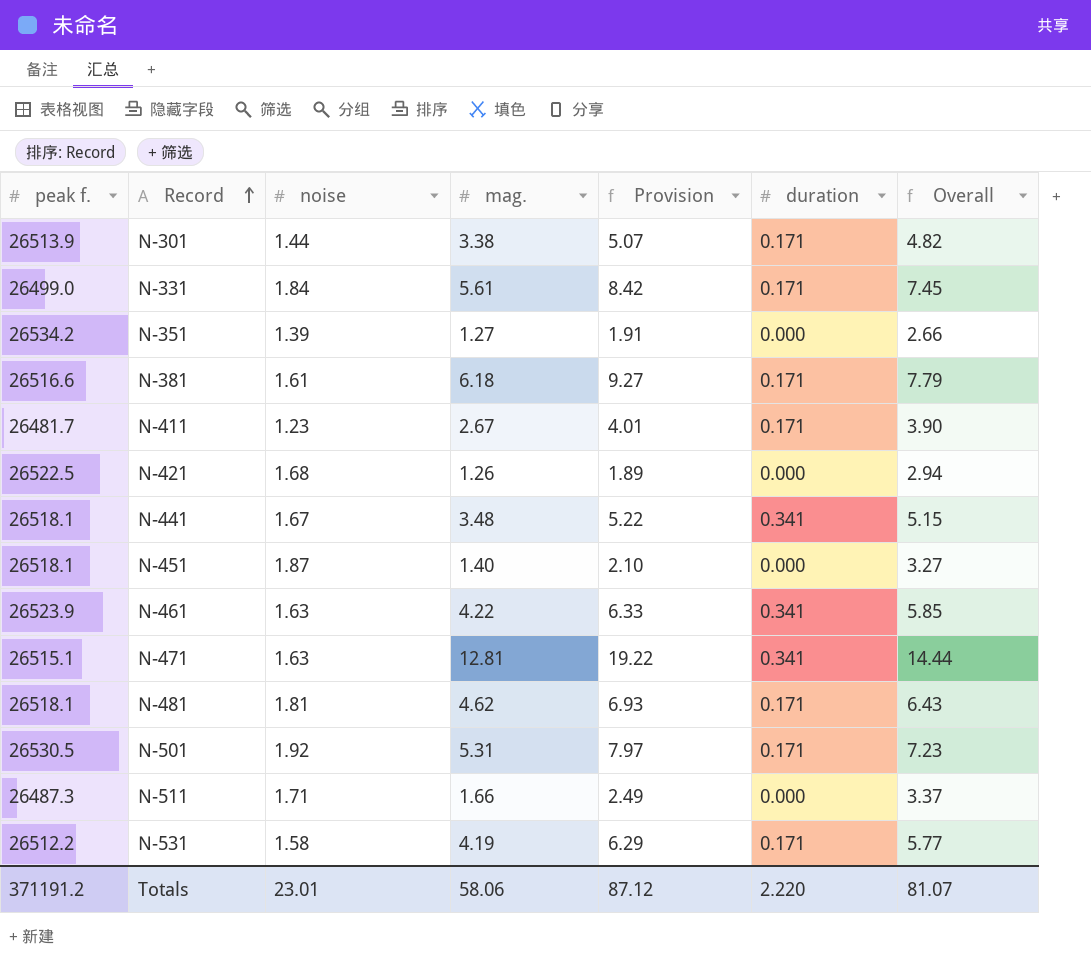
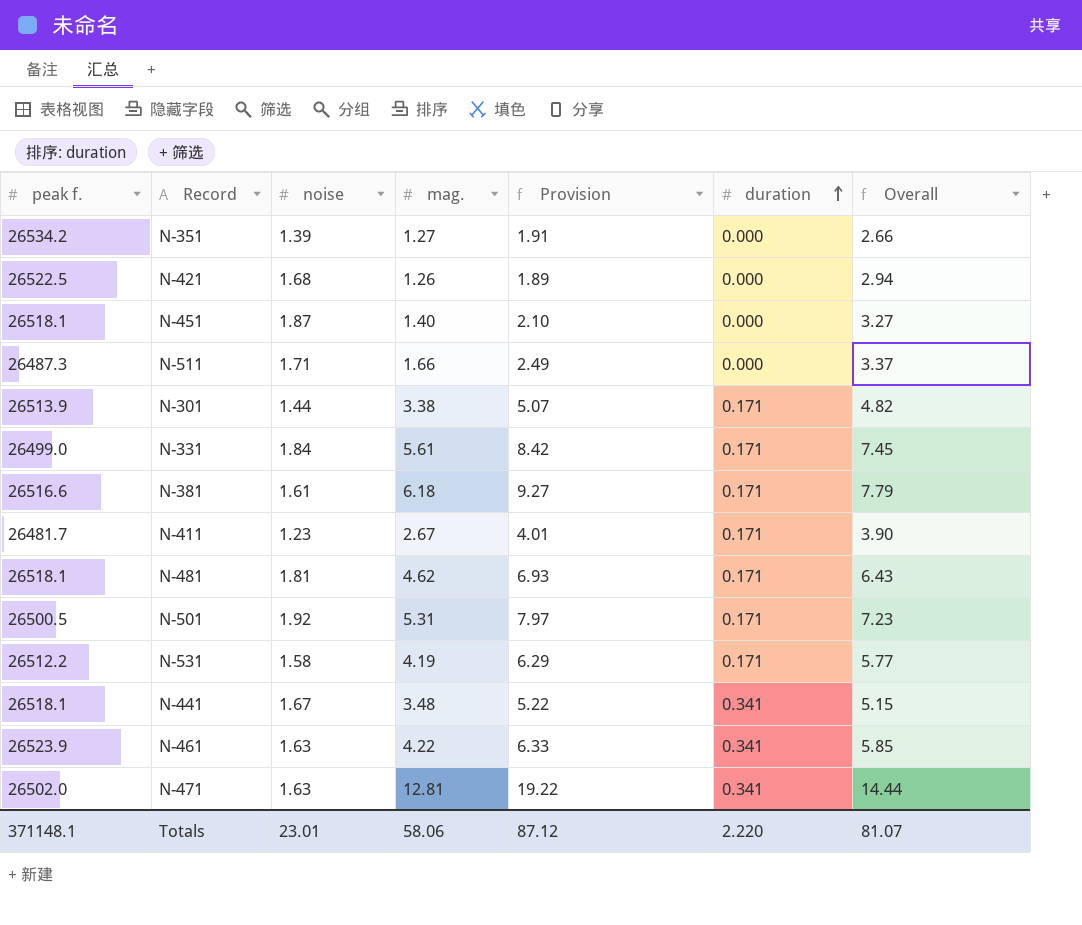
row order: Record ascending -> duration ascending
N-501 | peak f.: 26530.5 -> 26500.5
N-471 | peak f.: 26515.1 -> 26502.0
Totals | peak f.: 371191.2 -> 371148.1

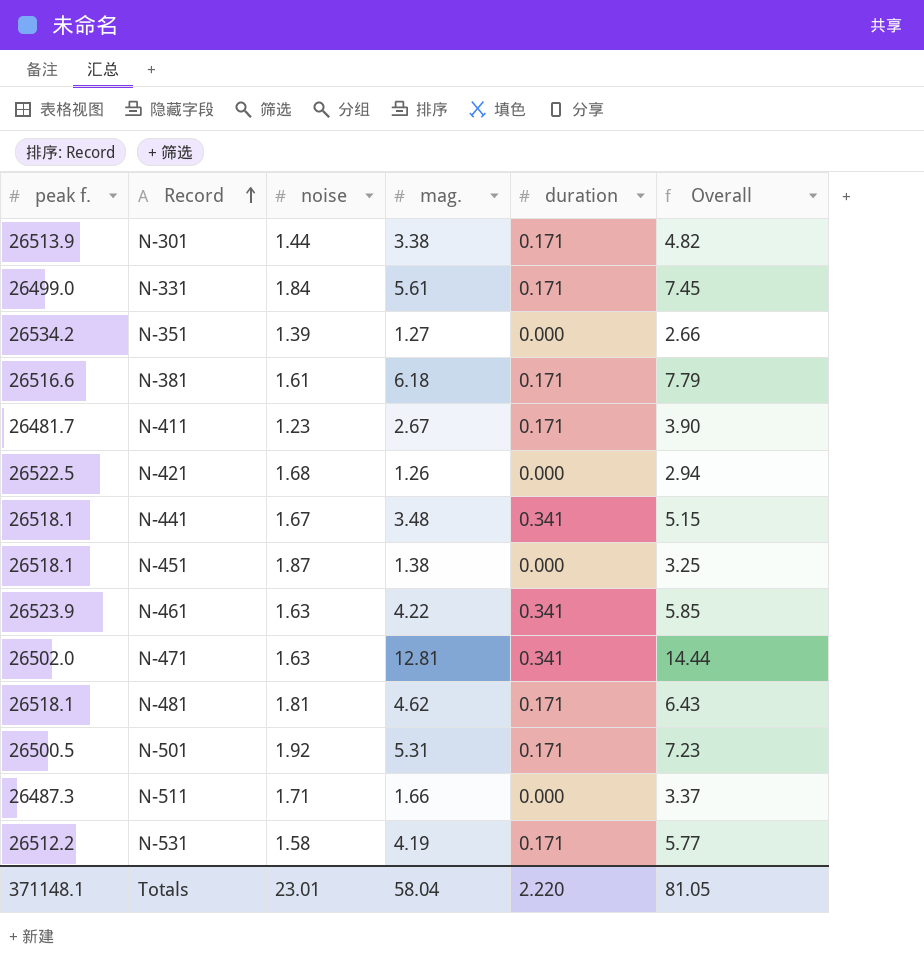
row order: duration ascending -> Record ascending
column Provision | formula: [mag.] * 1.5 -> none
N-451 | mag.: 1.40 -> 1.38
N-451 | Overall: 3.27 -> 3.25
Totals | mag.: 58.06 -> 58.04
Totals | Overall: 81.07 -> 81.05

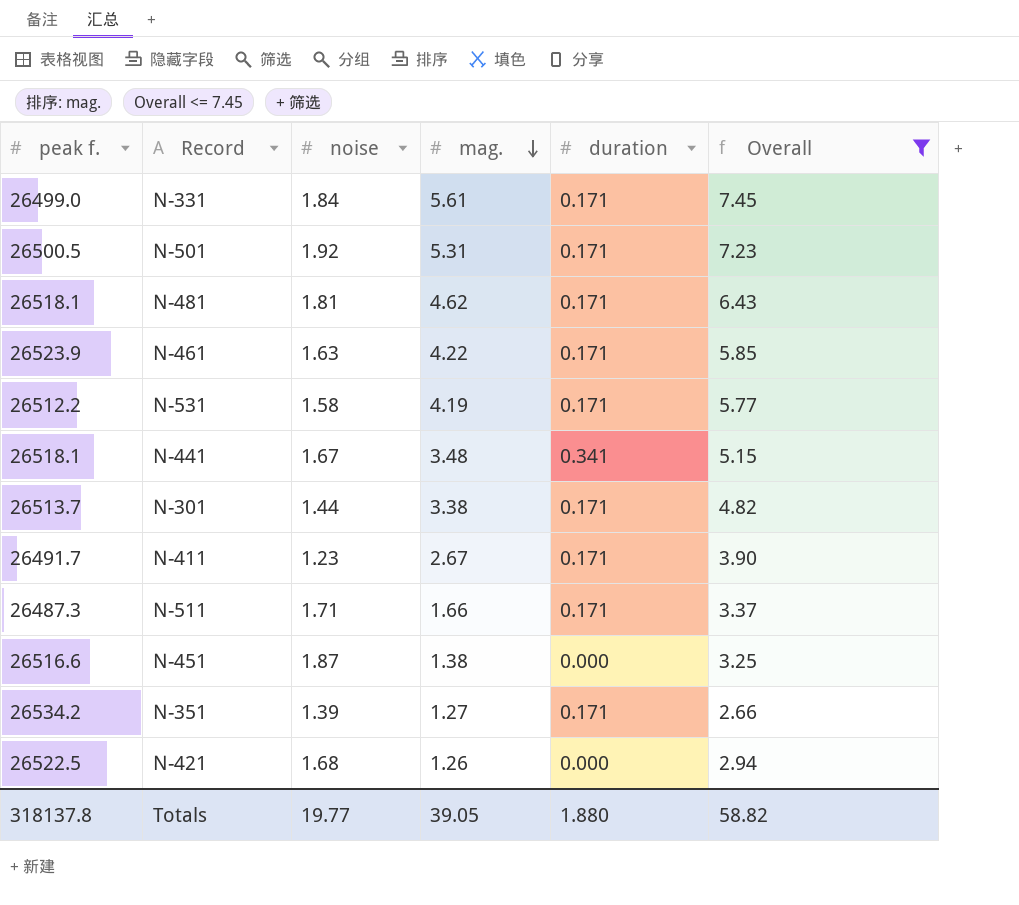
filter: none -> Overall <= 7.45
row order: Record ascending -> mag. descending
N-461 | duration: 0.341 -> 0.171
N-301 | peak f.: 26513.9 -> 26513.7
N-411 | peak f.: 26481.7 -> 26491.7
N-511 | duration: 0.000 -> 0.171
N-451 | peak f.: 26518.1 -> 26516.6
N-351 | duration: 0.000 -> 0.171
Totals | peak f.: 371148.1 -> 318137.8
Totals | noise: 23.01 -> 19.77
Totals | mag.: 58.04 -> 39.05
Totals | duration: 2.220 -> 1.880
Totals | Overall: 81.05 -> 58.82

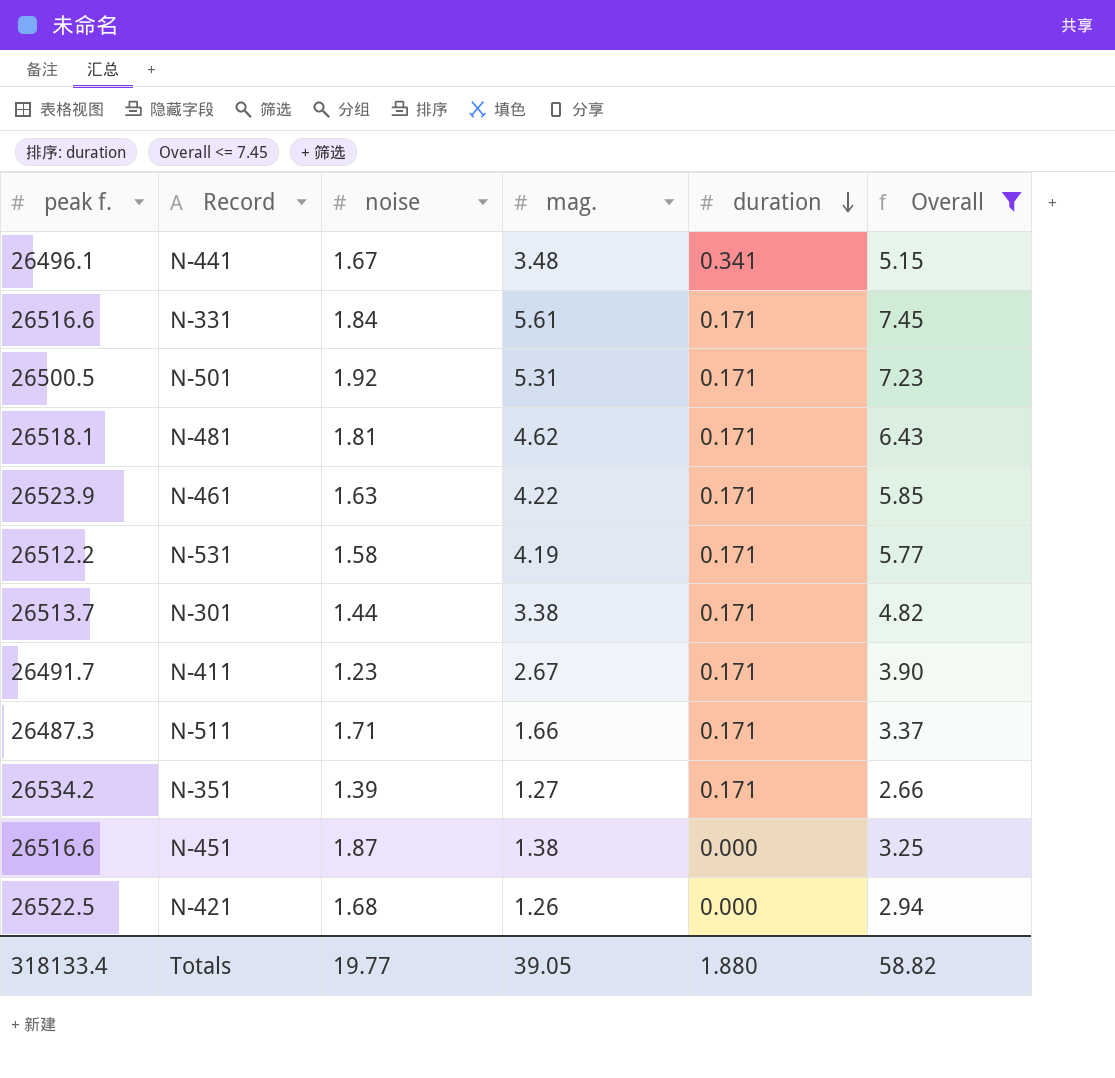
row order: mag. descending -> duration descending
N-441 | peak f.: 26518.1 -> 26496.1
N-331 | peak f.: 26499.0 -> 26516.6
Totals | peak f.: 318137.8 -> 318133.4

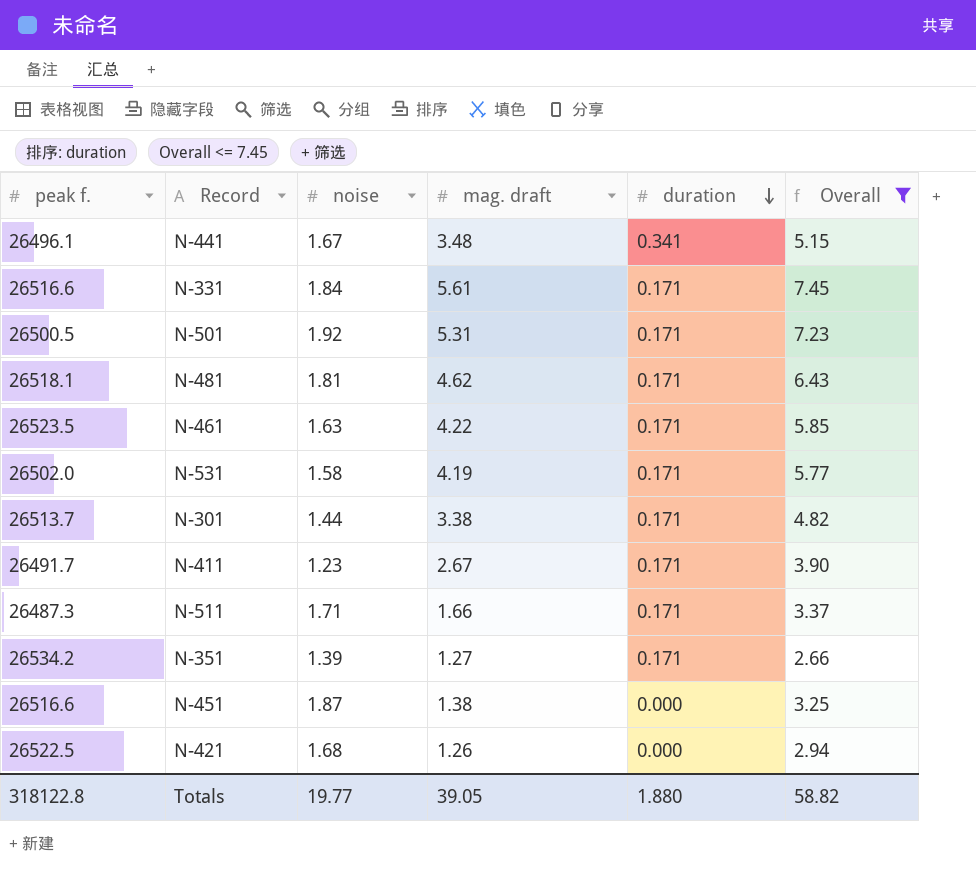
column name: mag. -> mag. draft
N-461 | peak f.: 26523.9 -> 26523.5
N-531 | peak f.: 26512.2 -> 26502.0
Totals | peak f.: 318133.4 -> 318122.8

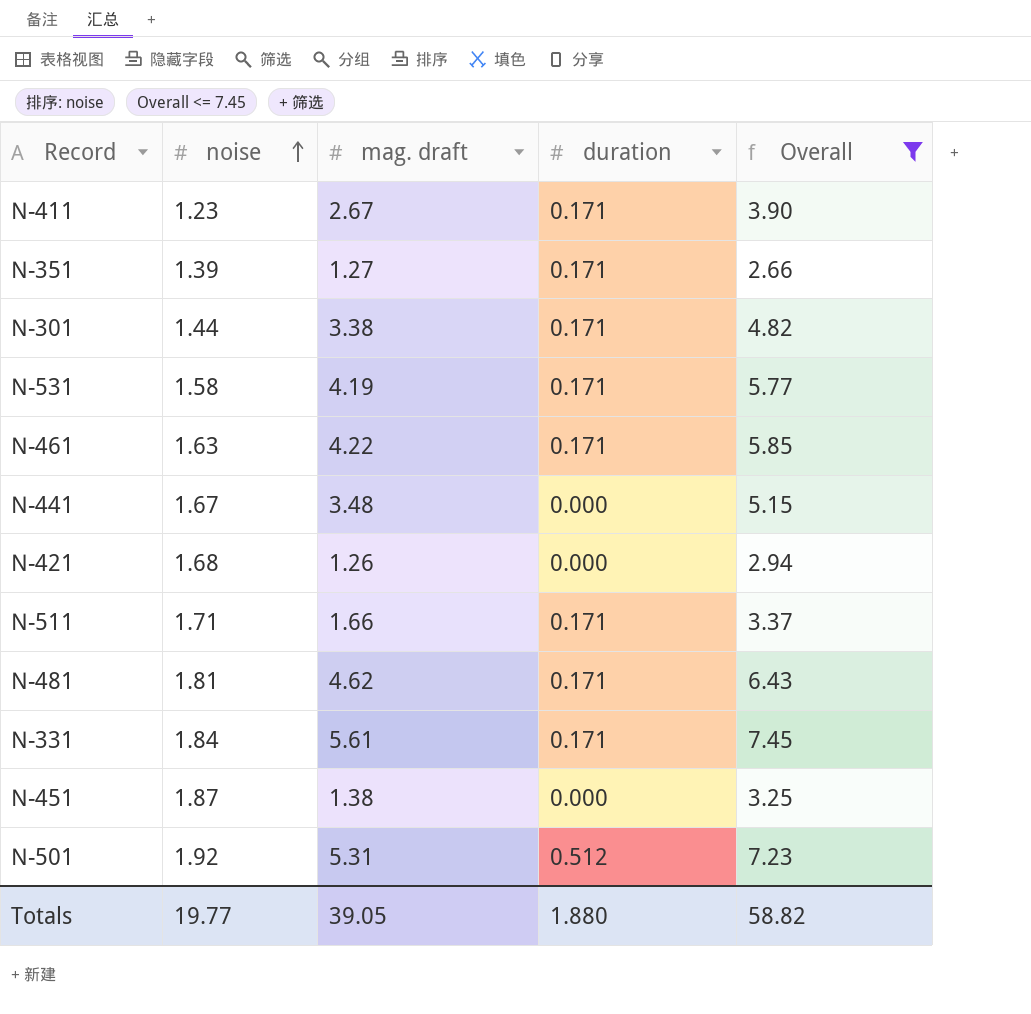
row order: duration descending -> noise ascending
column peak f. | position: 1 -> none
N-441 | duration: 0.341 -> 0.000
N-501 | duration: 0.171 -> 0.512

